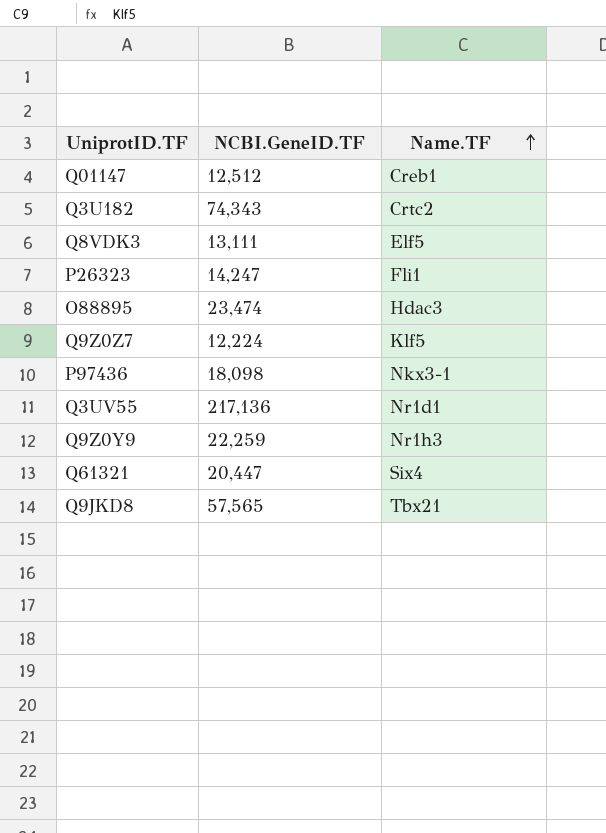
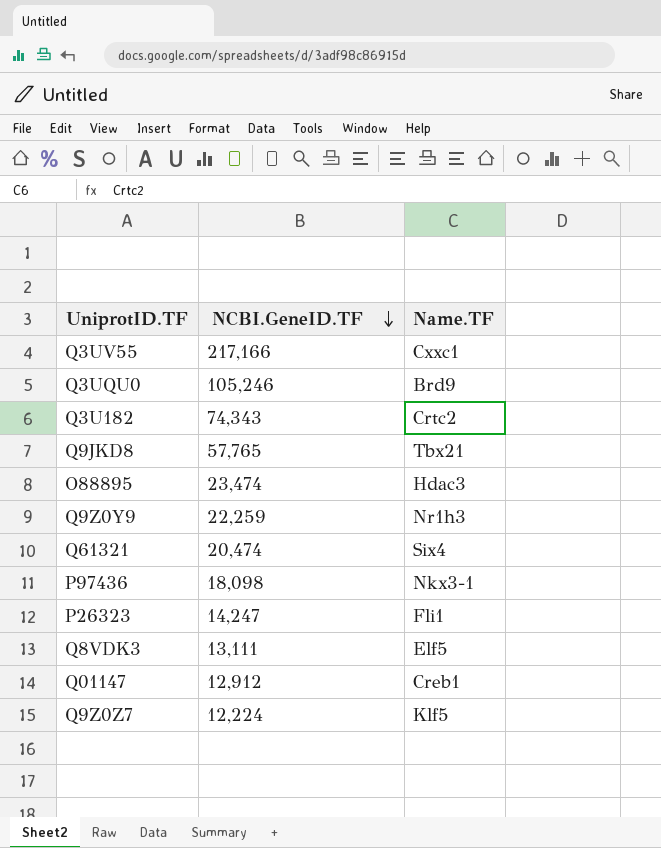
row order: Name.TF ascending -> NCBI.GeneID.TF descending
Q3UV55 | NCBI.GeneID.TF: 217,136 -> 217,166
Q3UV55 | Name.TF: Nr1d1 -> Cxxc1
row Q3UQU0: none -> 105,246 | Brd9
Q9JKD8 | NCBI.GeneID.TF: 57,565 -> 57,765
Q61321 | NCBI.GeneID.TF: 20,447 -> 20,474
Q01147 | NCBI.GeneID.TF: 12,512 -> 12,912

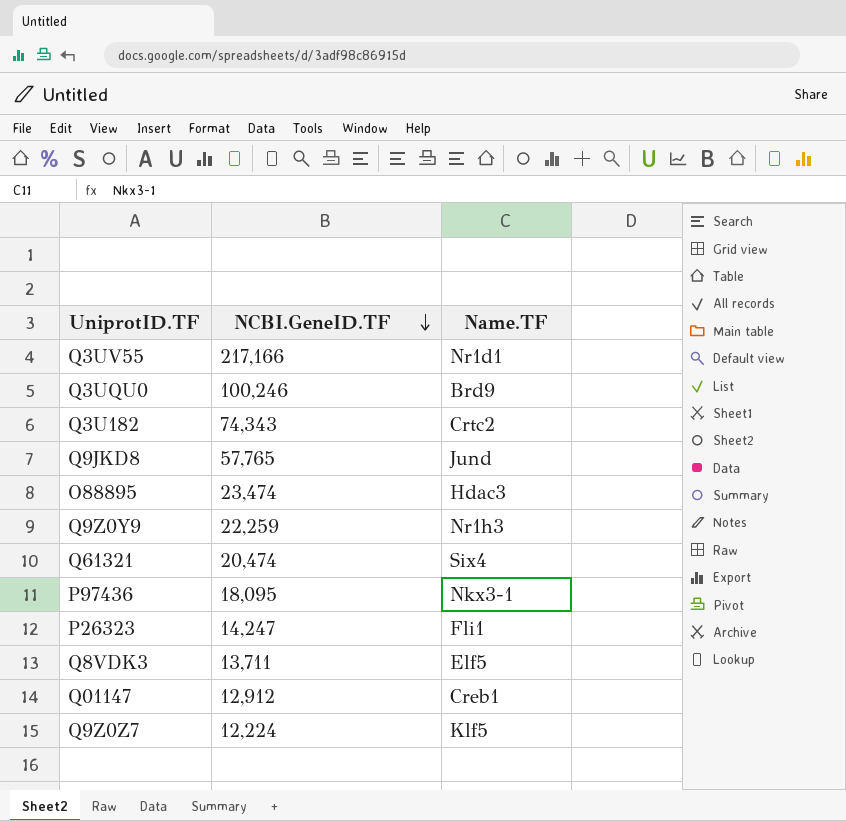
Q3UV55 | Name.TF: Cxxc1 -> Nr1d1
Q3UQU0 | NCBI.GeneID.TF: 105,246 -> 100,246
Q9JKD8 | Name.TF: Tbx21 -> Jund
P97436 | NCBI.GeneID.TF: 18,098 -> 18,095
Q8VDK3 | NCBI.GeneID.TF: 13,111 -> 13,711

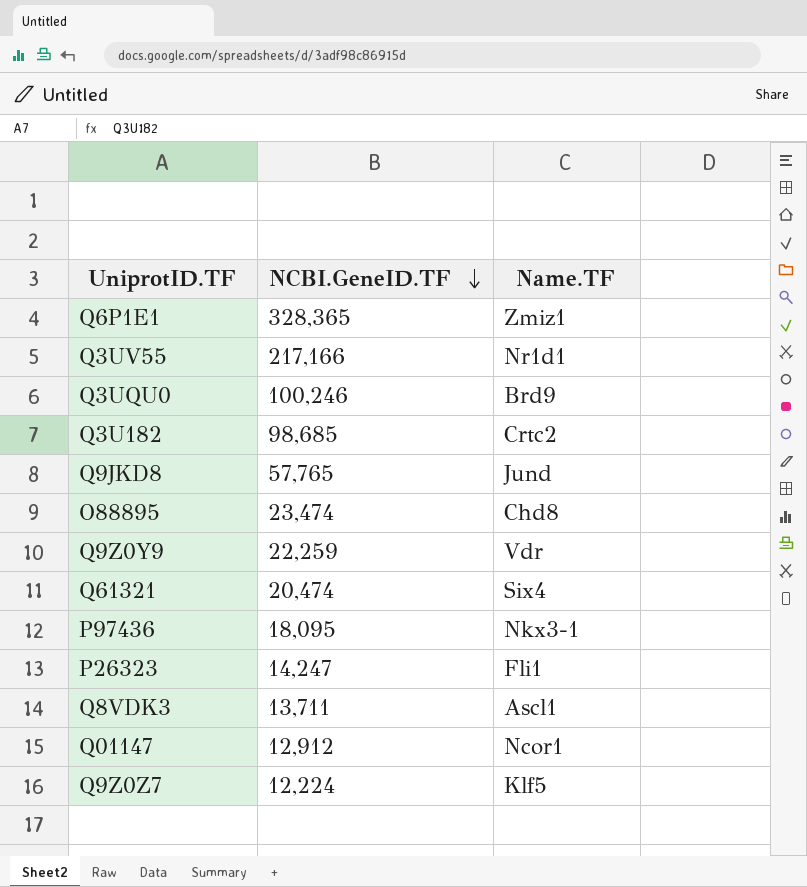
row Q6P1E1: none -> 328,365 | Zmiz1
Q3U182 | NCBI.GeneID.TF: 74,343 -> 98,685
O88895 | Name.TF: Hdac3 -> Chd8
Q9Z0Y9 | Name.TF: Nr1h3 -> Vdr
Q8VDK3 | Name.TF: Elf5 -> Ascl1
Q01147 | Name.TF: Creb1 -> Ncor1

